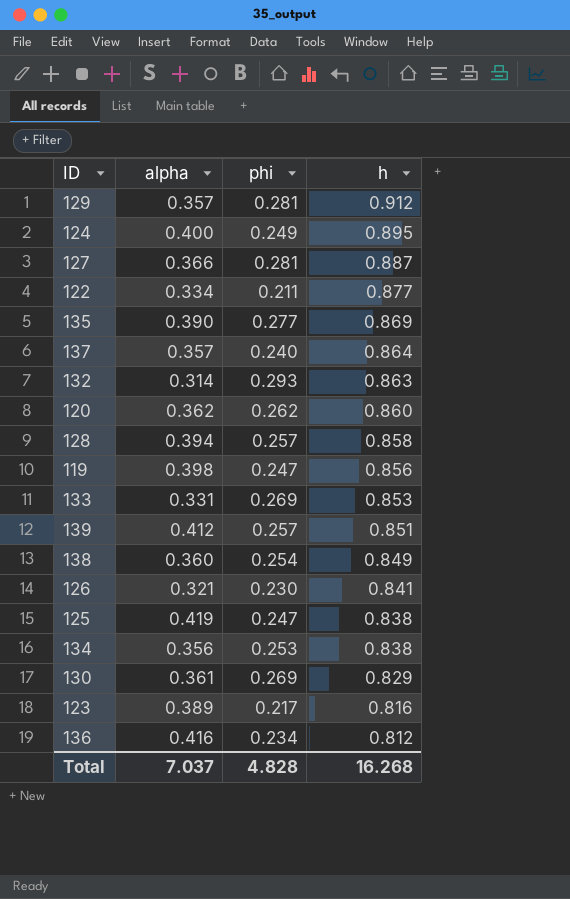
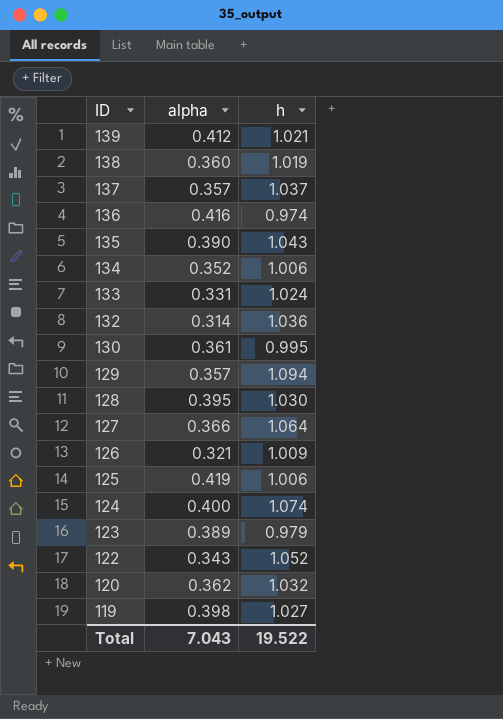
row order: h descending -> ID descending
column phi | position: 3 -> none
139 | h: 0.851 -> 1.021
138 | h: 0.849 -> 1.019
137 | h: 0.864 -> 1.037
136 | h: 0.812 -> 0.974
135 | h: 0.869 -> 1.043
134 | alpha: 0.356 -> 0.352
134 | h: 0.838 -> 1.006
133 | h: 0.853 -> 1.024
132 | h: 0.863 -> 1.036
130 | h: 0.829 -> 0.995
129 | h: 0.912 -> 1.094
128 | alpha: 0.394 -> 0.395
128 | h: 0.858 -> 1.030
127 | h: 0.887 -> 1.064
126 | h: 0.841 -> 1.009
125 | h: 0.838 -> 1.006
124 | h: 0.895 -> 1.074
123 | h: 0.816 -> 0.979
122 | alpha: 0.334 -> 0.343
122 | h: 0.877 -> 1.052
120 | h: 0.860 -> 1.032
119 | h: 0.856 -> 1.027
Total | alpha: 7.037 -> 7.043
Total | h: 16.268 -> 19.522

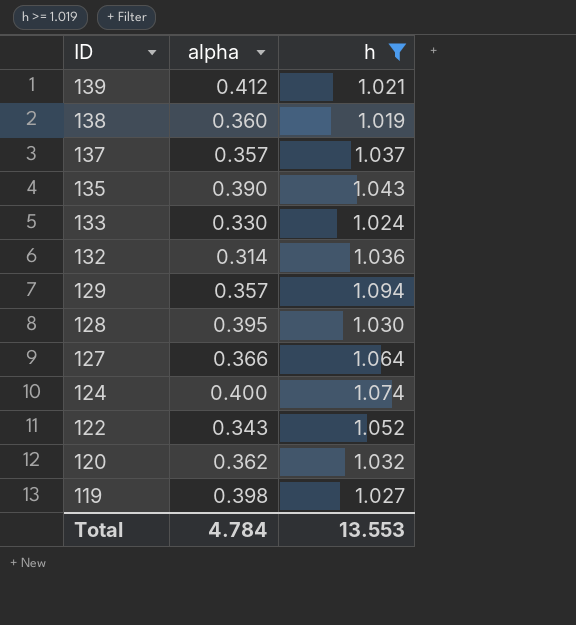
filter: none -> h >= 1.019
133 | alpha: 0.331 -> 0.330
Total | alpha: 7.043 -> 4.784
Total | h: 19.522 -> 13.553

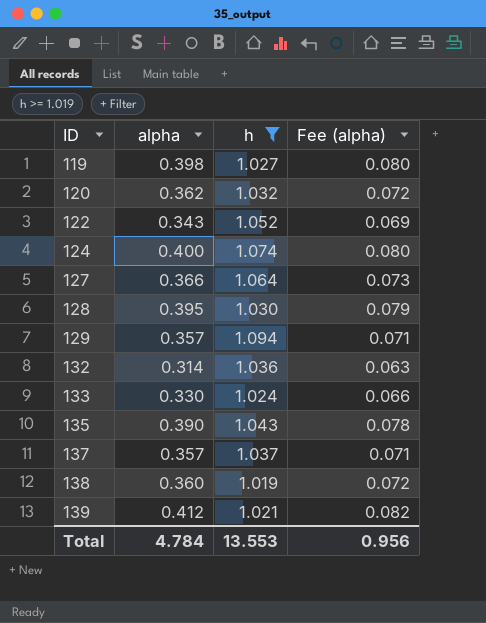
row order: ID descending -> ID ascending
column Fee (alpha) | formula: none -> [alpha] * 0.2

